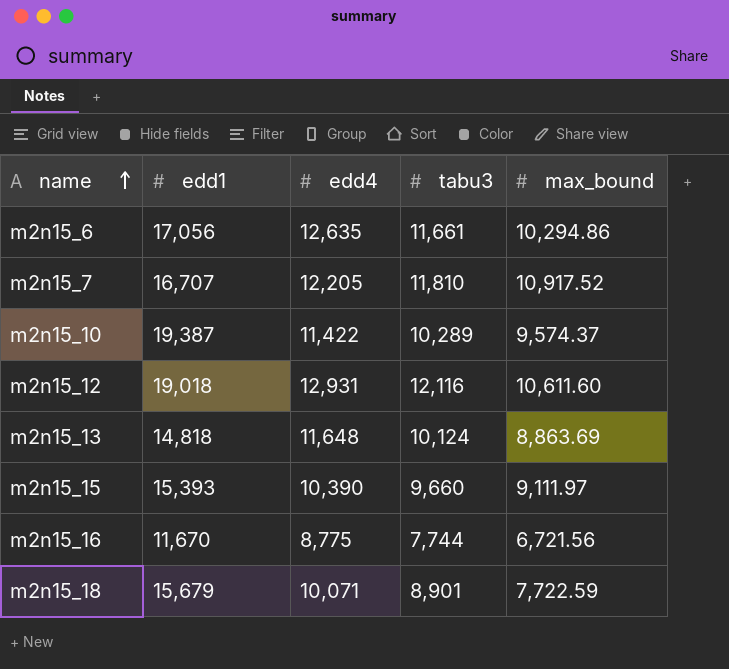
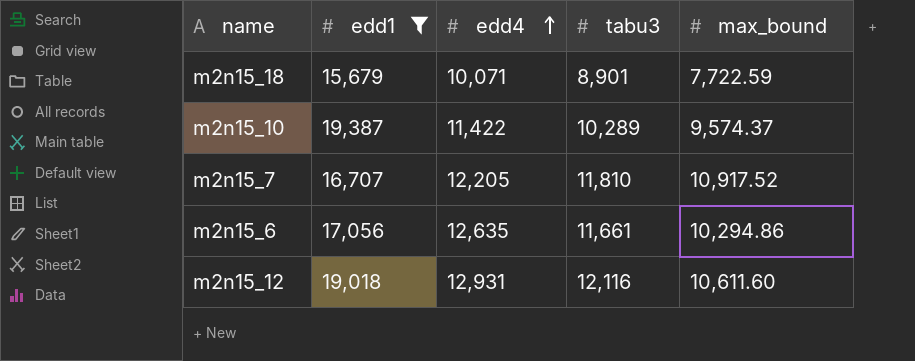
filter: none -> edd1 >= 15,679
row order: name ascending -> edd4 ascending

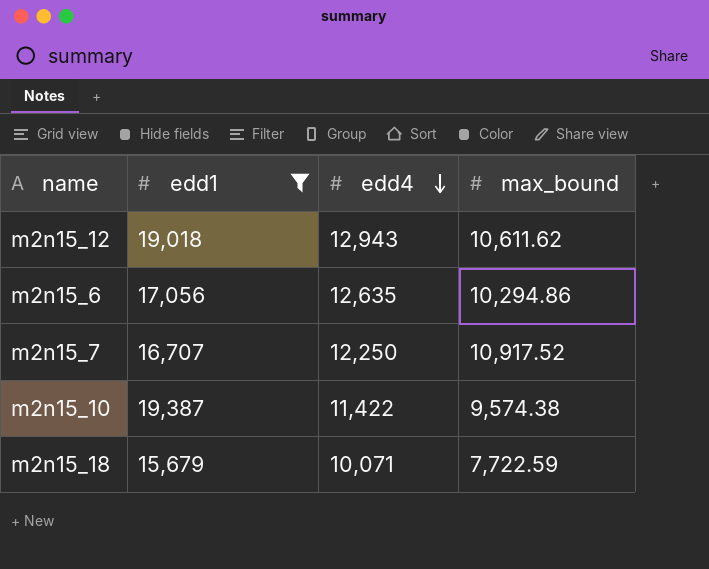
row order: edd4 ascending -> edd4 descending
column tabu3 | position: 4 -> none
m2n15_12 | edd4: 12,931 -> 12,943
m2n15_12 | max_bound: 10,611.60 -> 10,611.62
m2n15_7 | edd4: 12,205 -> 12,250
m2n15_10 | max_bound: 9,574.37 -> 9,574.38

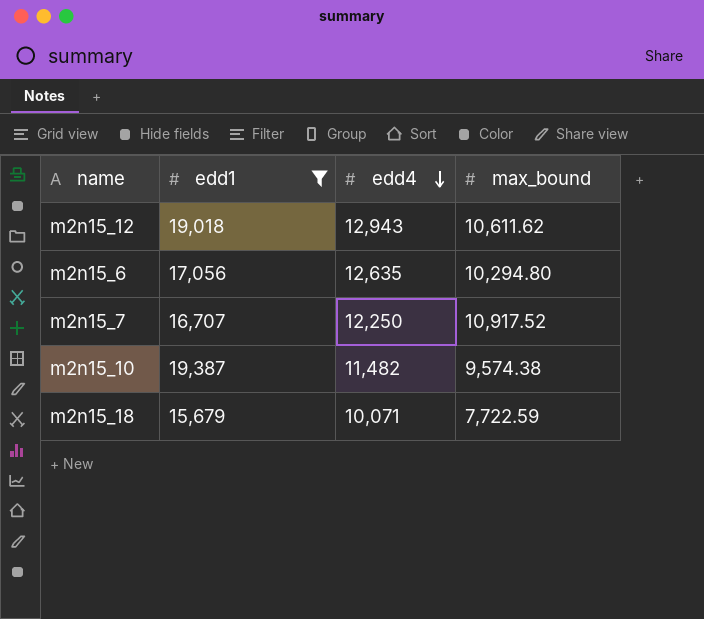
m2n15_6 | max_bound: 10,294.86 -> 10,294.80
m2n15_10 | edd4: 11,422 -> 11,482

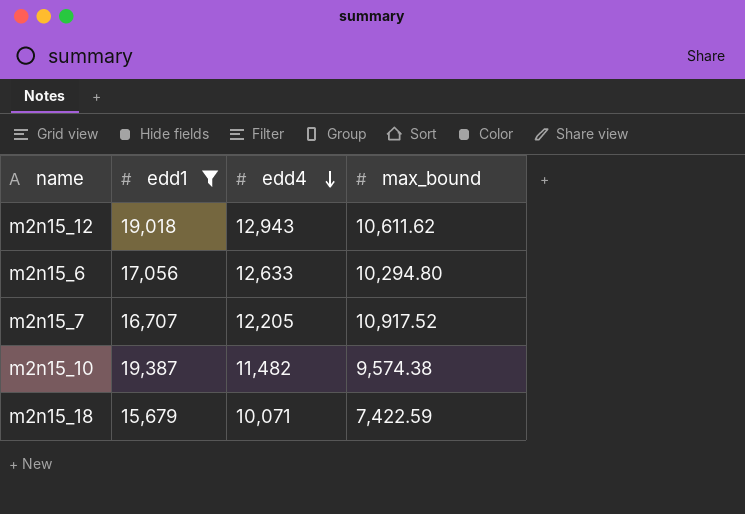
m2n15_6 | edd4: 12,635 -> 12,633
m2n15_7 | edd4: 12,250 -> 12,205
m2n15_18 | max_bound: 7,722.59 -> 7,422.59

